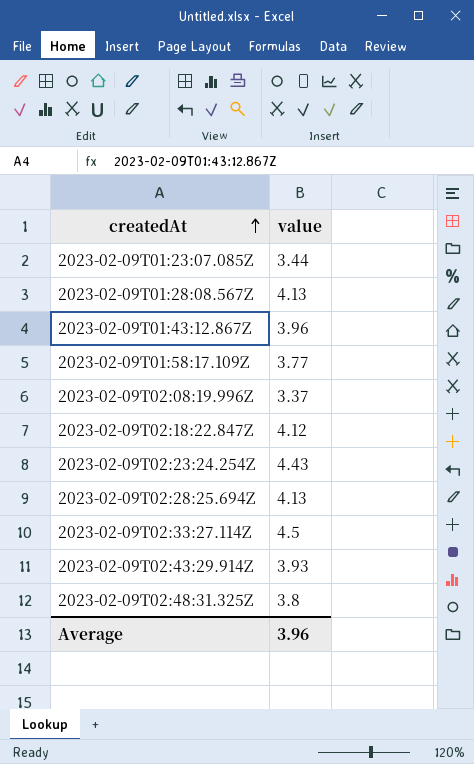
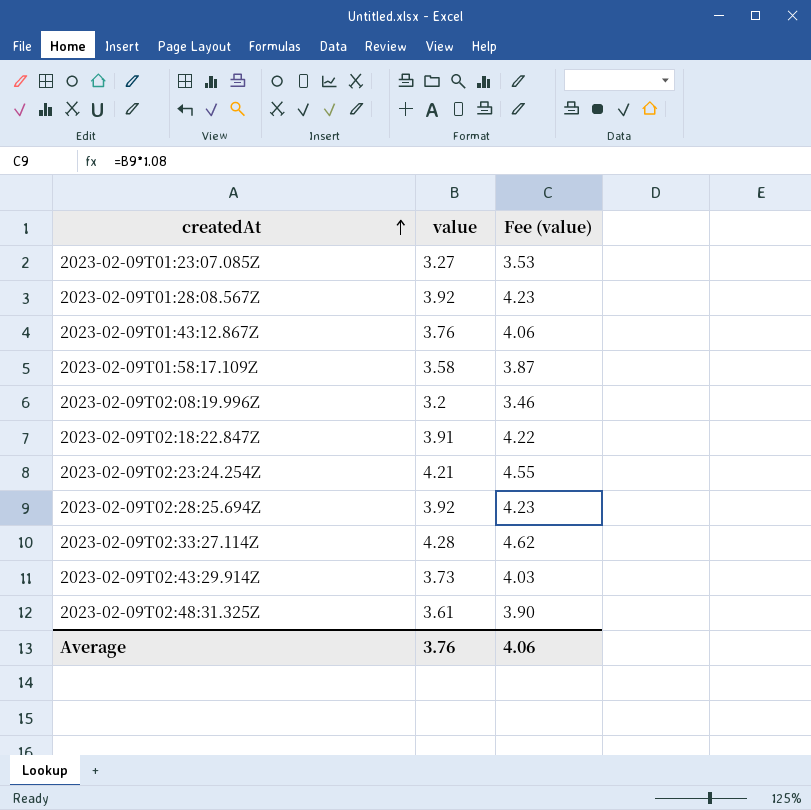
column Fee (value) | formula: none -> [value] * 1.08
2023-02-09T01:23:07.085Z | value: 3.44 -> 3.27
2023-02-09T01:28:08.567Z | value: 4.13 -> 3.92
2023-02-09T01:43:12.867Z | value: 3.96 -> 3.76
2023-02-09T01:58:17.109Z | value: 3.77 -> 3.58
2023-02-09T02:08:19.996Z | value: 3.37 -> 3.2
2023-02-09T02:18:22.847Z | value: 4.12 -> 3.91
2023-02-09T02:23:24.254Z | value: 4.43 -> 4.21
2023-02-09T02:28:25.694Z | value: 4.13 -> 3.92
2023-02-09T02:33:27.114Z | value: 4.5 -> 4.28
2023-02-09T02:43:29.914Z | value: 3.93 -> 3.73
2023-02-09T02:48:31.325Z | value: 3.8 -> 3.61
Average | value: 3.96 -> 3.76

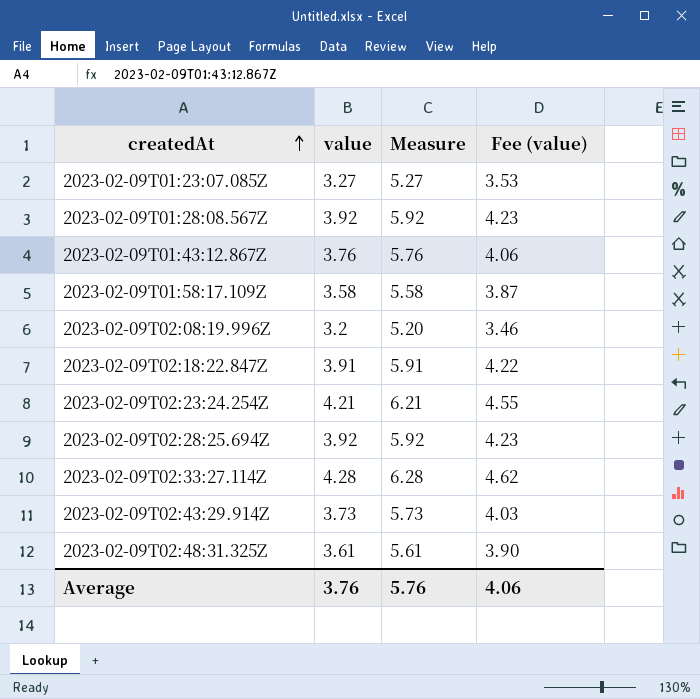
column Measure | formula: none -> [value] + 2

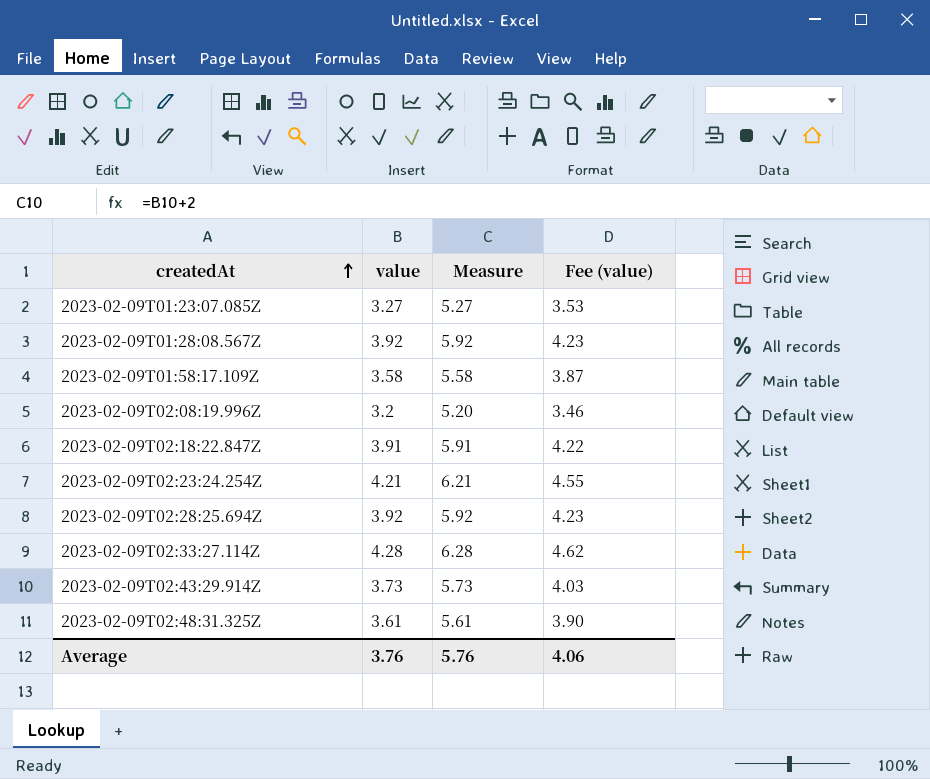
row 2023-02-09T01:43:12.867Z: 3.76 | 5.76 | 4.06 -> none

